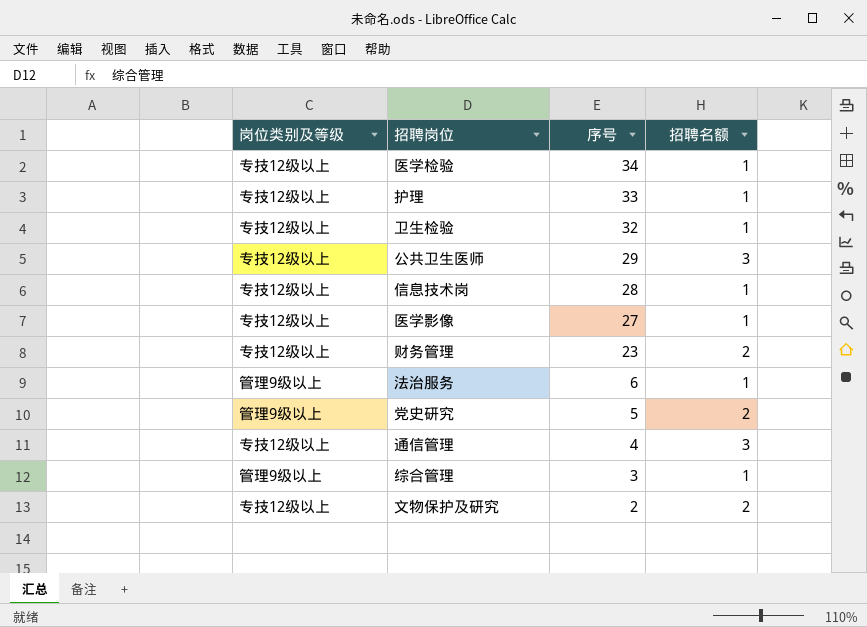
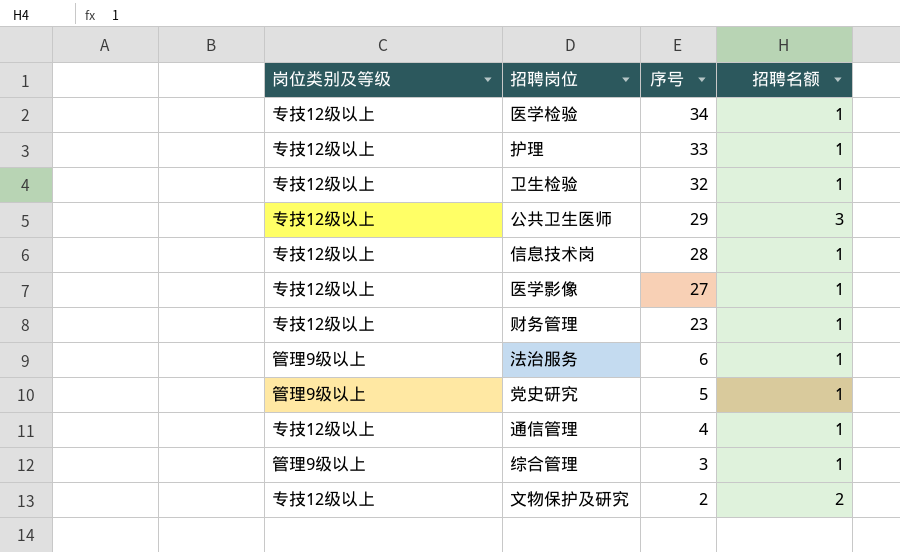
财务管理 | 招聘名额: 2 -> 1
党史研究 | 招聘名额: 2 -> 1
通信管理 | 招聘名额: 3 -> 1

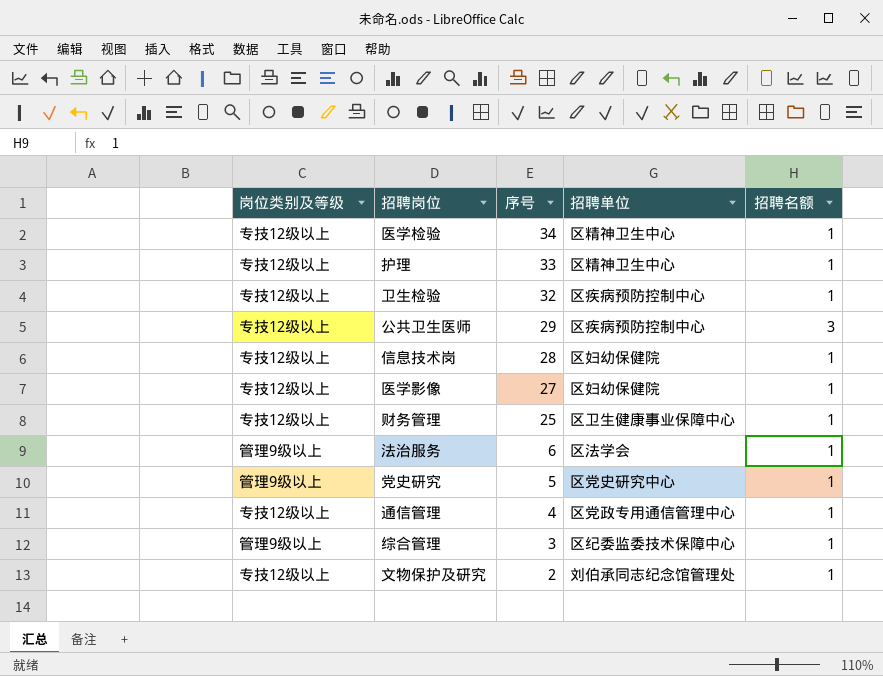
column 招聘单位 | position: none -> 4
财务管理 | 序号: 23 -> 25
文物保护及研究 | 招聘名额: 2 -> 1

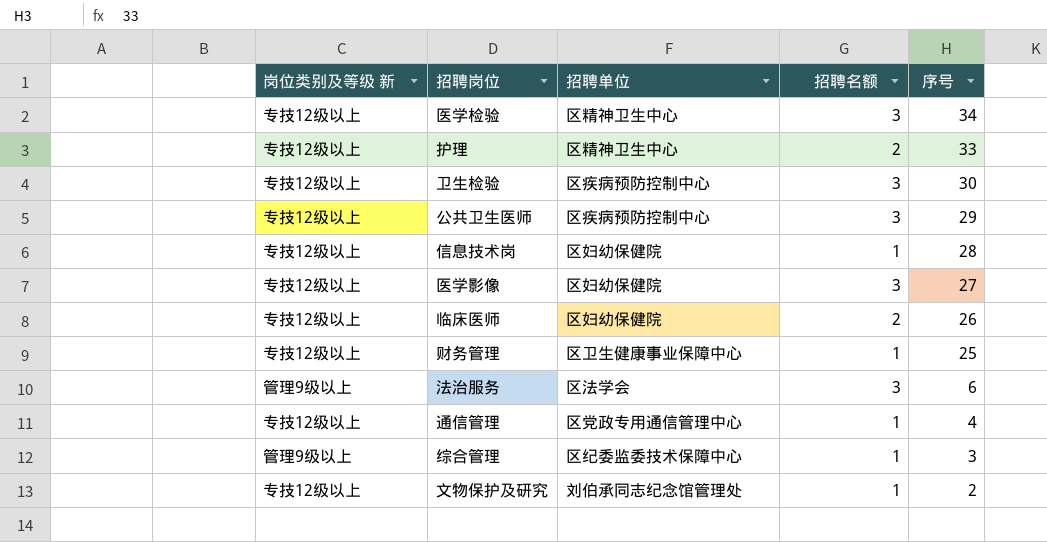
column name: 岗位类别及等级 -> 岗位类别及等级 新
column 序号 | position: 3 -> 5
row 党史研究: 管理9级以上 | 5 | 区党史研究中心 | 1 -> none
医学检验 | 招聘名额: 1 -> 3
护理 | 招聘名额: 1 -> 2
卫生检验 | 招聘名额: 1 -> 3
卫生检验 | 序号: 32 -> 30
医学影像 | 招聘名额: 1 -> 3
row 临床医师: none -> 专技12级以上 | 区妇幼保健院 | 2 | 26
法治服务 | 招聘名额: 1 -> 3

